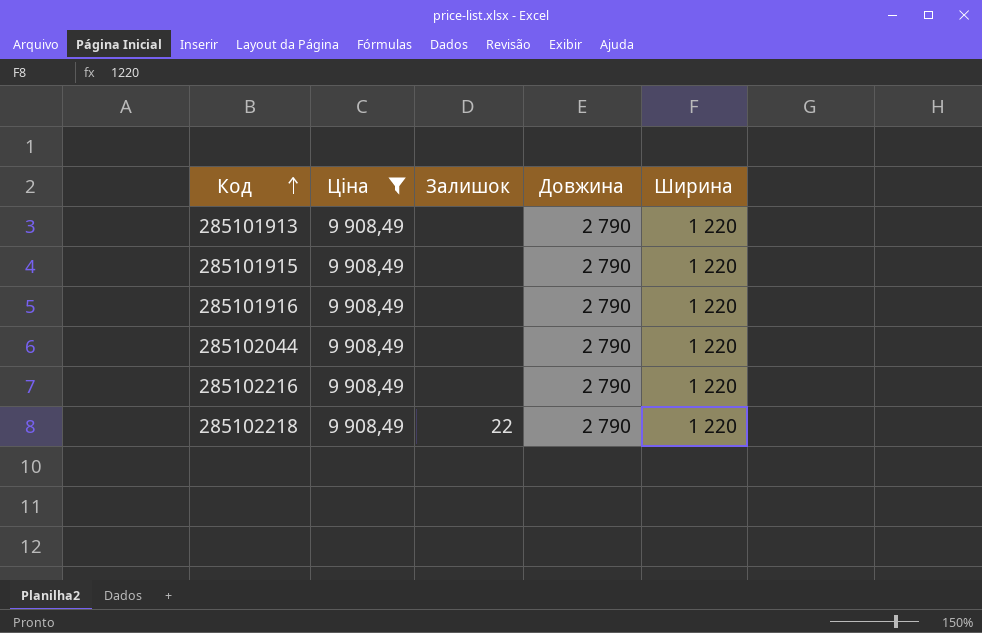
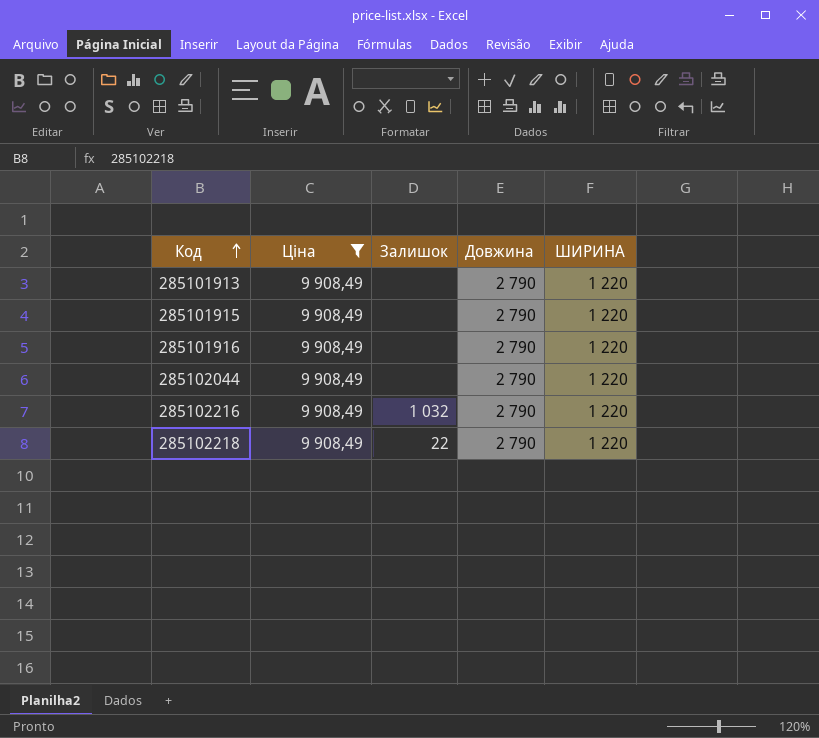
column name: Ширина -> ШИРИНА
285102216 | Залишок: none -> 1 032

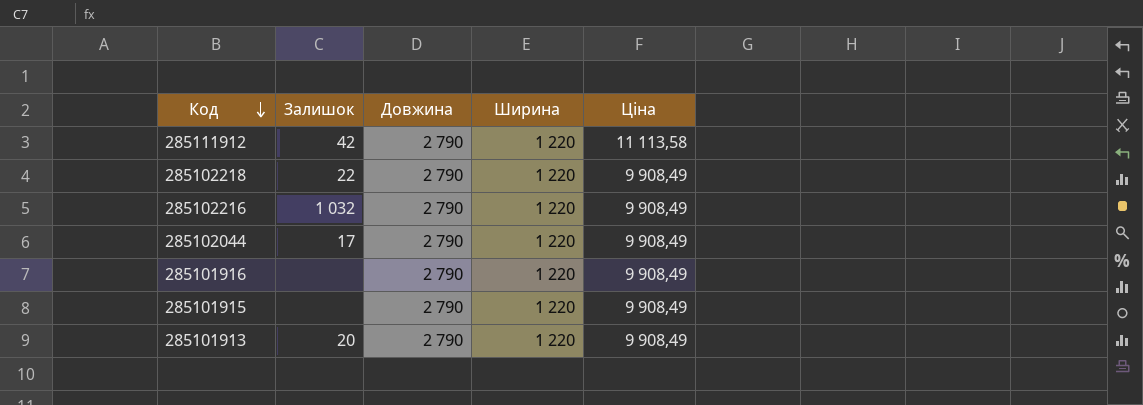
filter: Ціна = 9 908,49 -> none
row order: Код ascending -> Код descending
column name: ШИРИНА -> Ширина
column Ціна | position: 2 -> 5
285102044 | Залишок: none -> 17
285101913 | Залишок: none -> 20

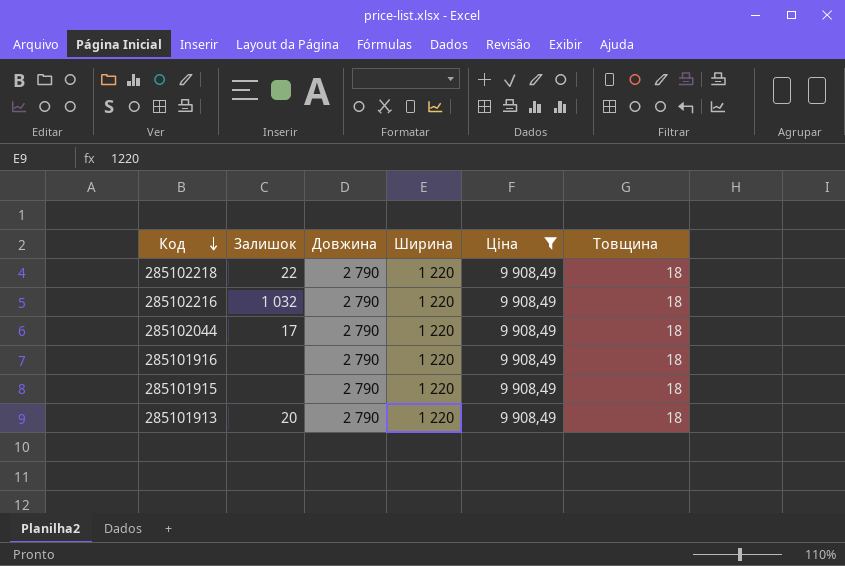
filter: none -> Ціна = 9 908,49
column Товщина | position: none -> 6

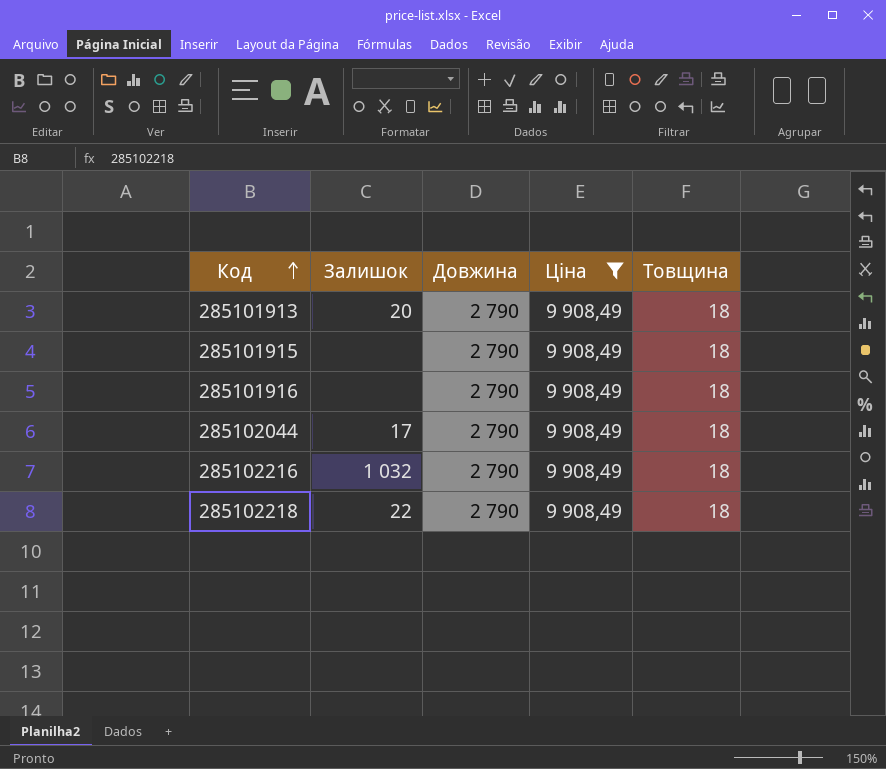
row order: Код descending -> Код ascending
column Ширина | position: 4 -> none

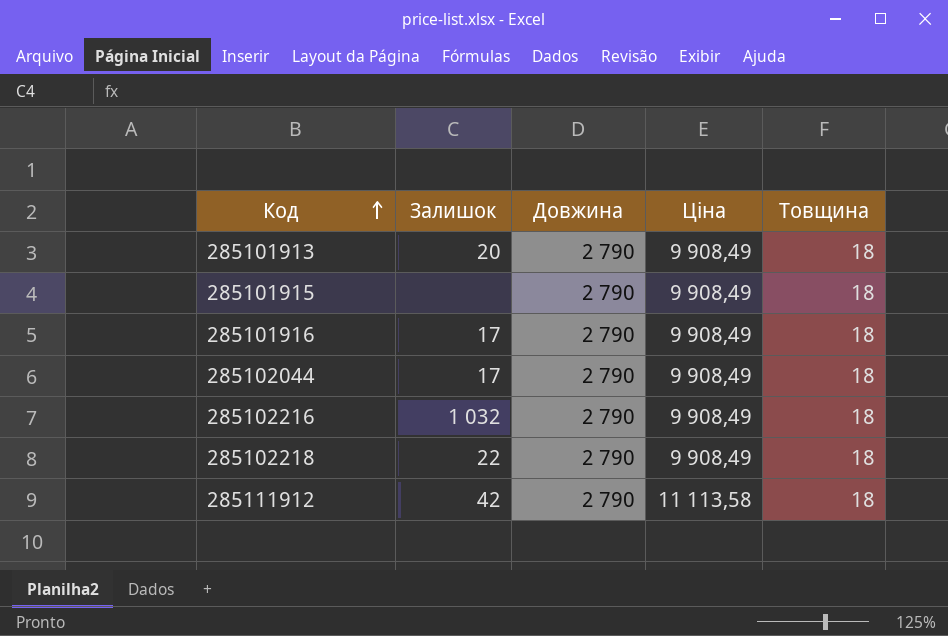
filter: Ціна = 9 908,49 -> none
285101916 | Залишок: none -> 17

